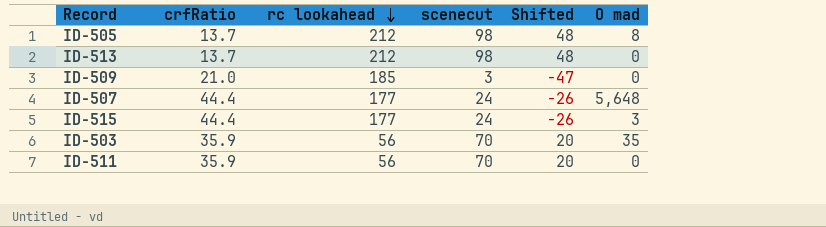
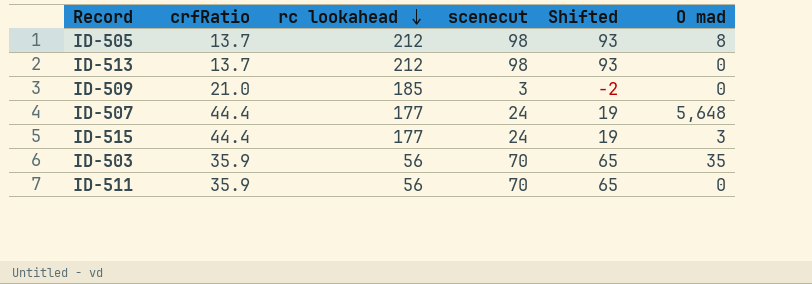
column Shifted | formula: [scenecut] - 50 -> [scenecut] - 5

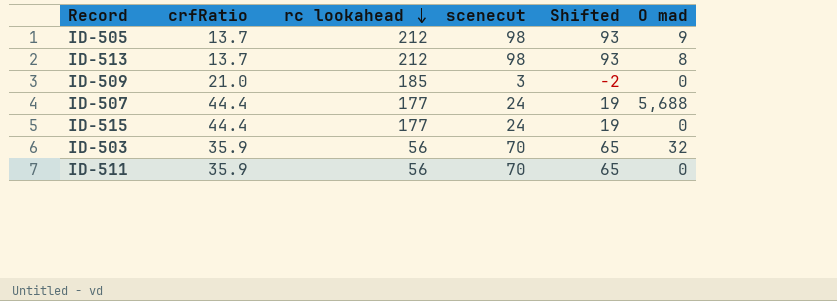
ID-505 | O mad: 8 -> 9
ID-513 | O mad: 0 -> 8
ID-507 | O mad: 5,648 -> 5,688
ID-515 | O mad: 3 -> 0
ID-503 | O mad: 35 -> 32

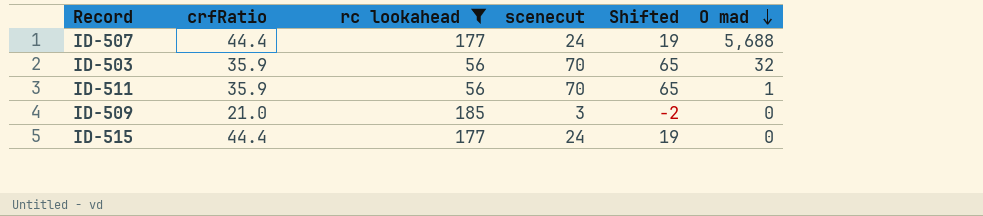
filter: none -> rc lookahead != 212
row order: rc lookahead descending -> O mad descending
ID-511 | O mad: 0 -> 1

